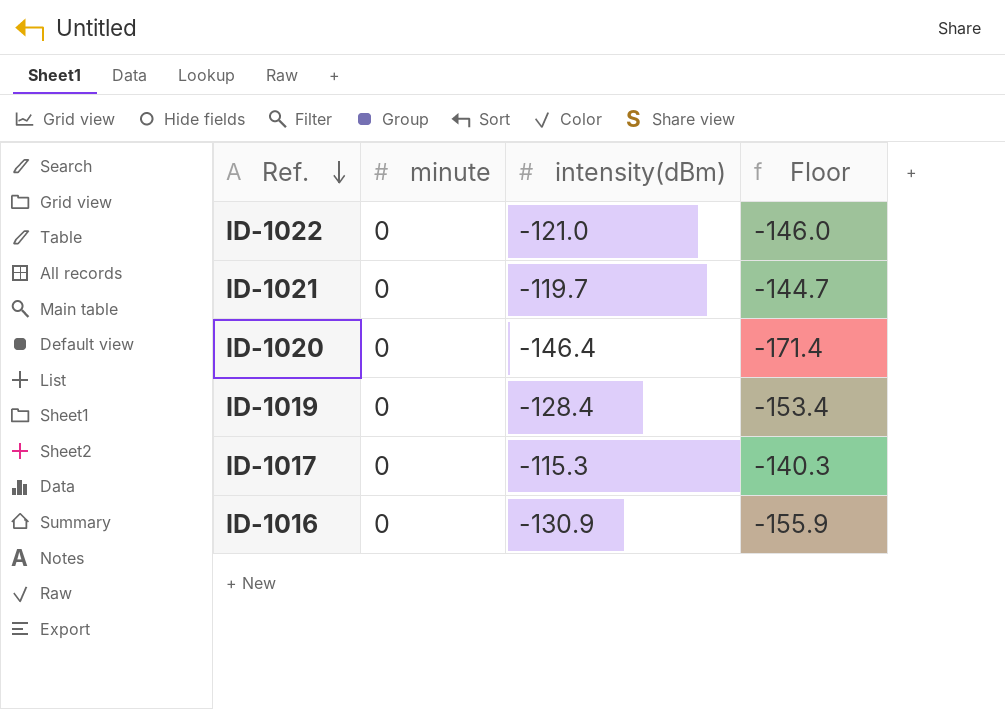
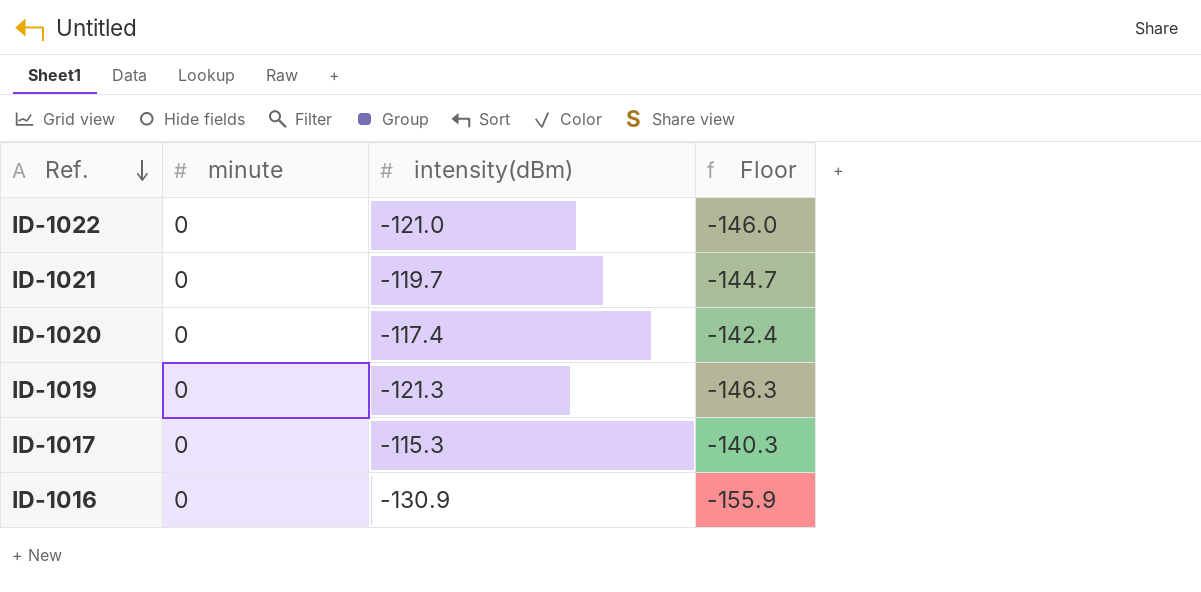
ID-1020 | intensity(dBm): -146.4 -> -117.4
ID-1020 | Floor: -171.4 -> -142.4
ID-1019 | intensity(dBm): -128.4 -> -121.3
ID-1019 | Floor: -153.4 -> -146.3

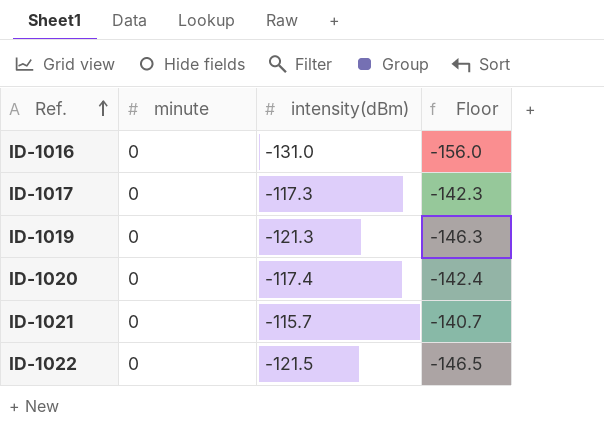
row order: Ref. descending -> Ref. ascending
ID-1016 | intensity(dBm): -130.9 -> -131.0
ID-1016 | Floor: -155.9 -> -156.0
ID-1017 | intensity(dBm): -115.3 -> -117.3
ID-1017 | Floor: -140.3 -> -142.3
ID-1021 | intensity(dBm): -119.7 -> -115.7
ID-1021 | Floor: -144.7 -> -140.7
ID-1022 | intensity(dBm): -121.0 -> -121.5
ID-1022 | Floor: -146.0 -> -146.5

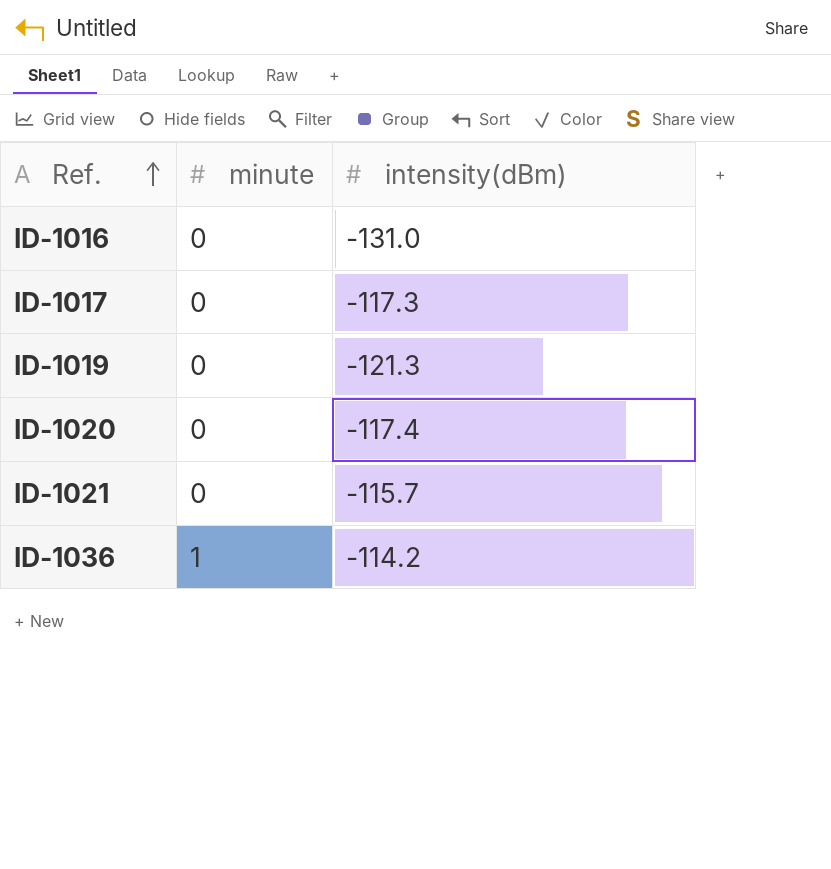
column Floor | formula: [intensity(dBm)] - 25 -> none
row ID-1022: 0 | -121.5 | -146.5 -> none
row ID-1036: none -> 1 | -114.2

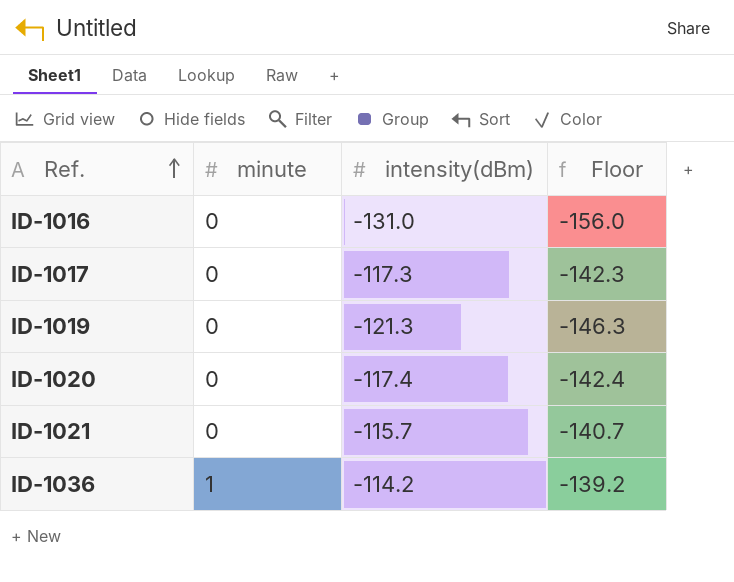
column Floor | formula: none -> [intensity(dBm)] - 25

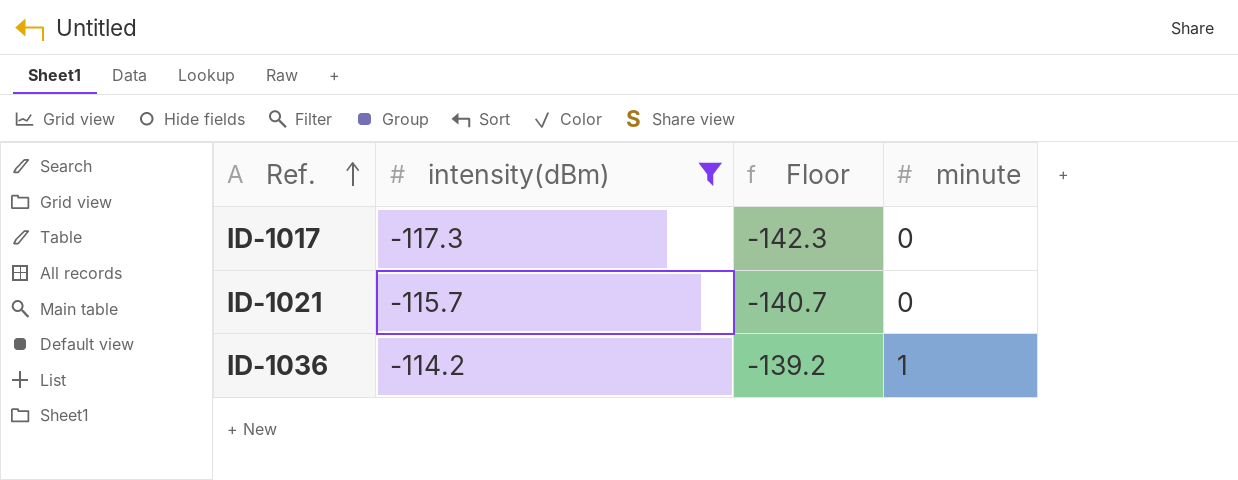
filter: none -> intensity(dBm) >= -117.3
column minute | position: 2 -> 4

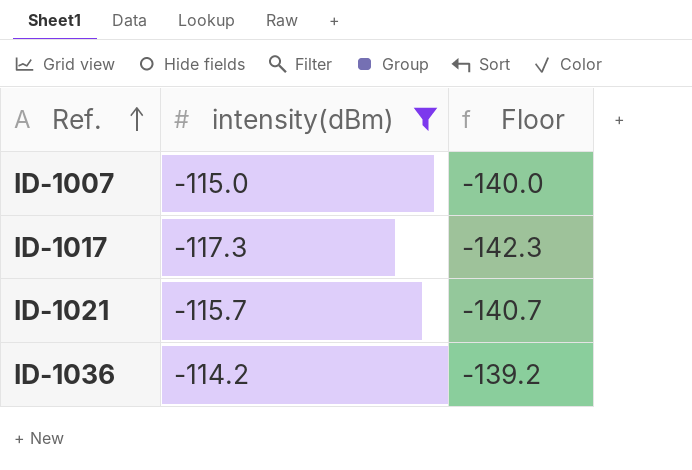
column minute | position: 4 -> none
row ID-1007: none -> -115.0 | -140.0

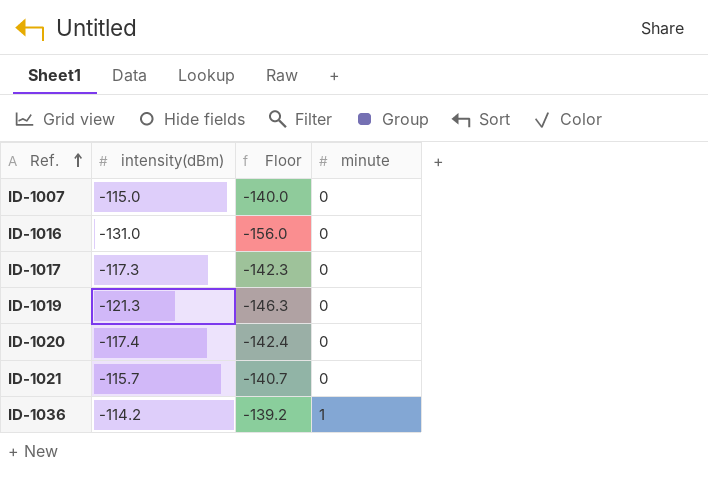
filter: intensity(dBm) >= -117.3 -> none
column minute | position: none -> 4

